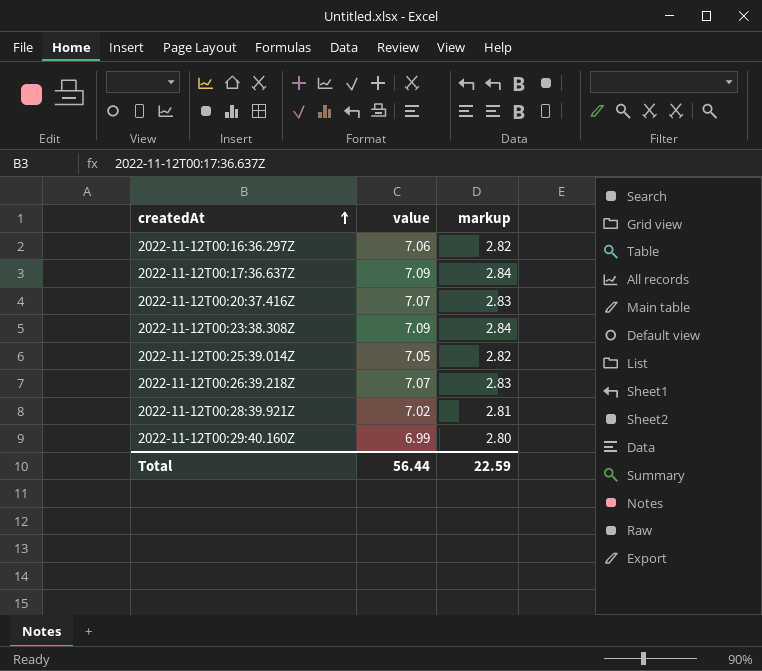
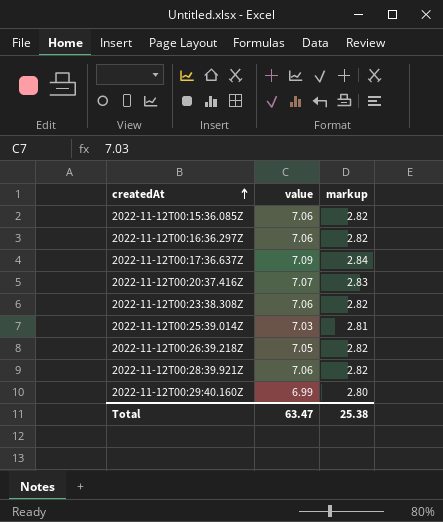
row 2022-11-12T00:15:36.085Z: none -> 7.06 | 2.82
2022-11-12T00:23:38.308Z | value: 7.09 -> 7.06
2022-11-12T00:23:38.308Z | markup: 2.84 -> 2.82
2022-11-12T00:25:39.014Z | value: 7.05 -> 7.03
2022-11-12T00:25:39.014Z | markup: 2.82 -> 2.81
2022-11-12T00:26:39.218Z | value: 7.07 -> 7.05
2022-11-12T00:26:39.218Z | markup: 2.83 -> 2.82
2022-11-12T00:28:39.921Z | value: 7.02 -> 7.06
2022-11-12T00:28:39.921Z | markup: 2.81 -> 2.82
Total | value: 56.44 -> 63.47
Total | markup: 22.59 -> 25.38

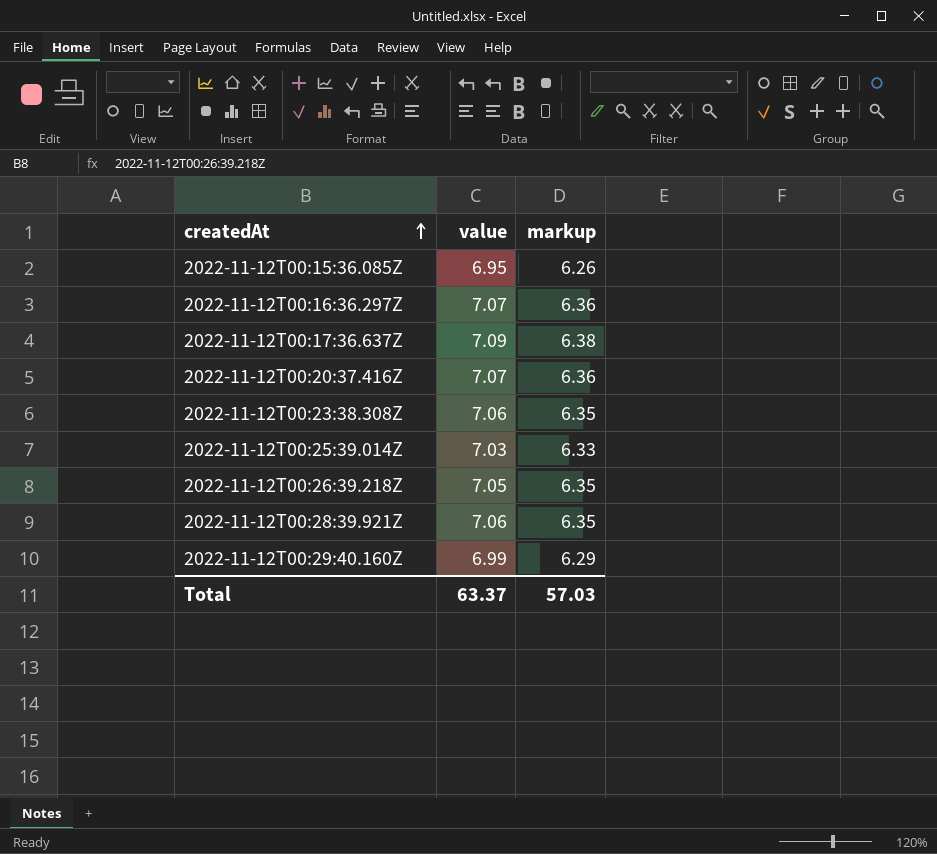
column markup | formula: [value] * 0.4 -> [value] * 0.9
2022-11-12T00:15:36.085Z | value: 7.06 -> 6.95
2022-11-12T00:16:36.297Z | value: 7.06 -> 7.07
Total | value: 63.47 -> 63.37
Total | markup: 25.38 -> 57.03

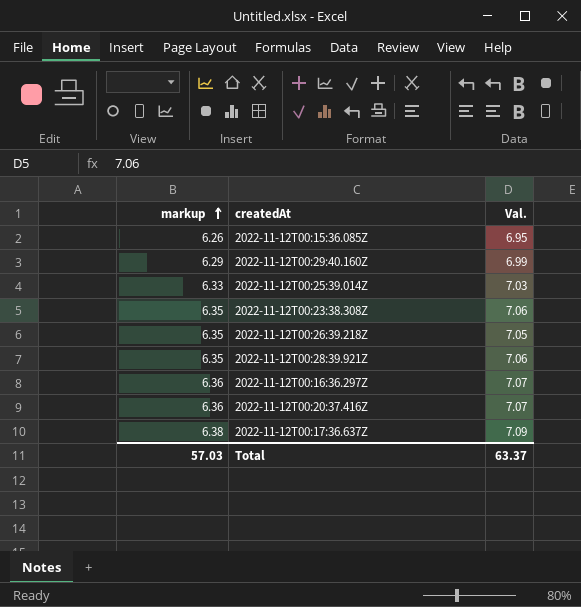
row order: createdAt ascending -> markup ascending
column markup | position: 3 -> 1
column name: value -> Val.

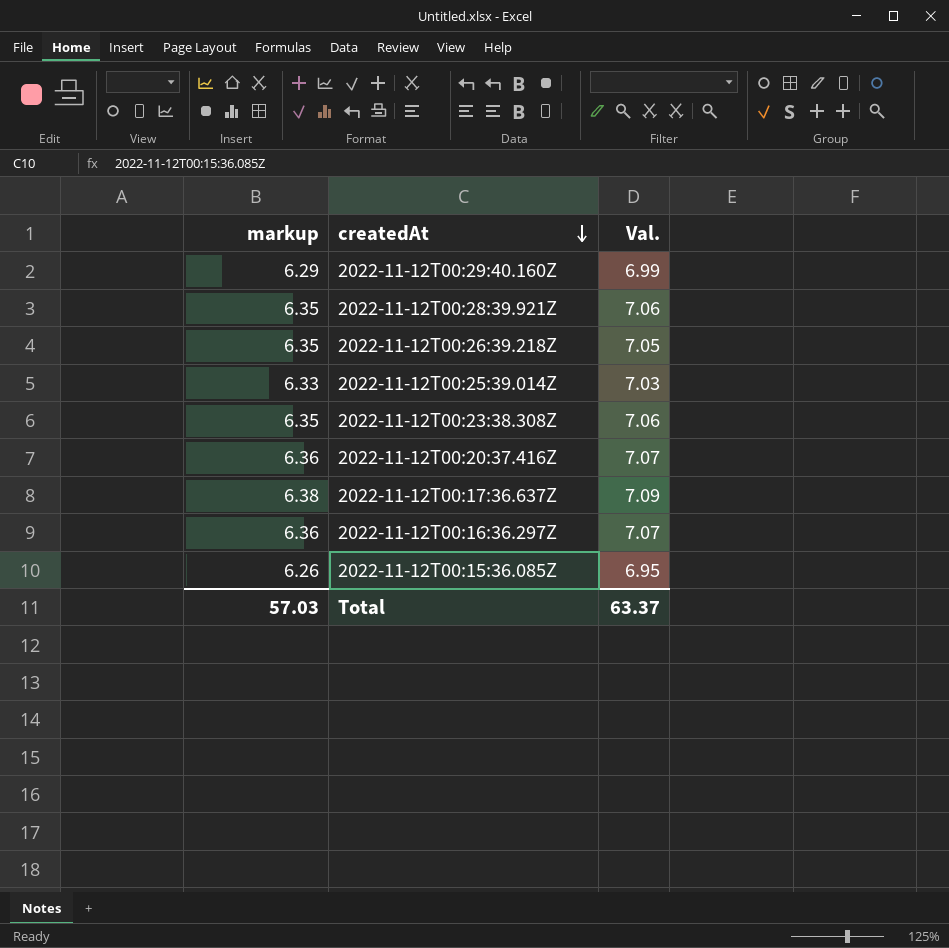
row order: markup ascending -> createdAt descending

